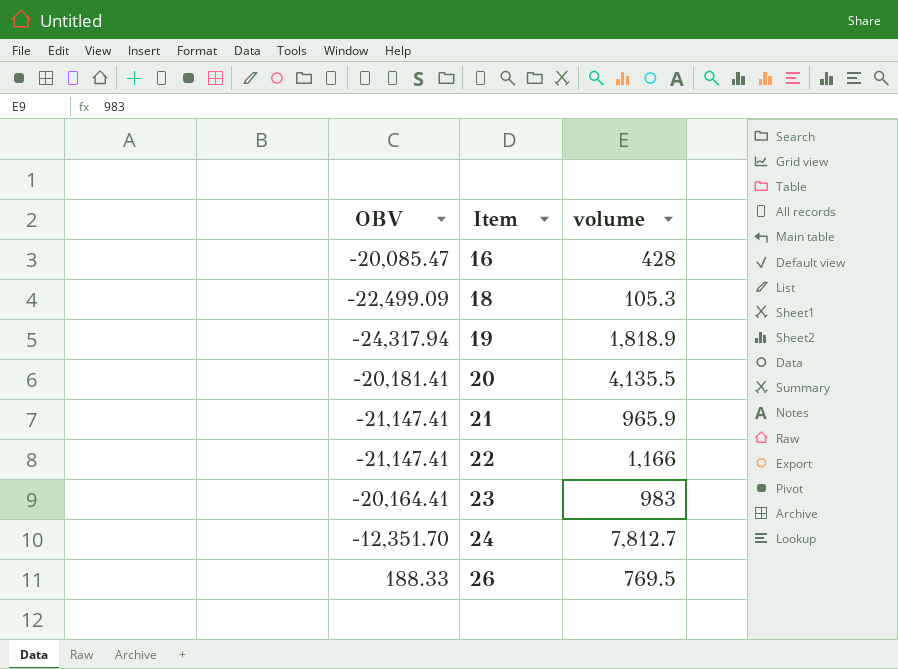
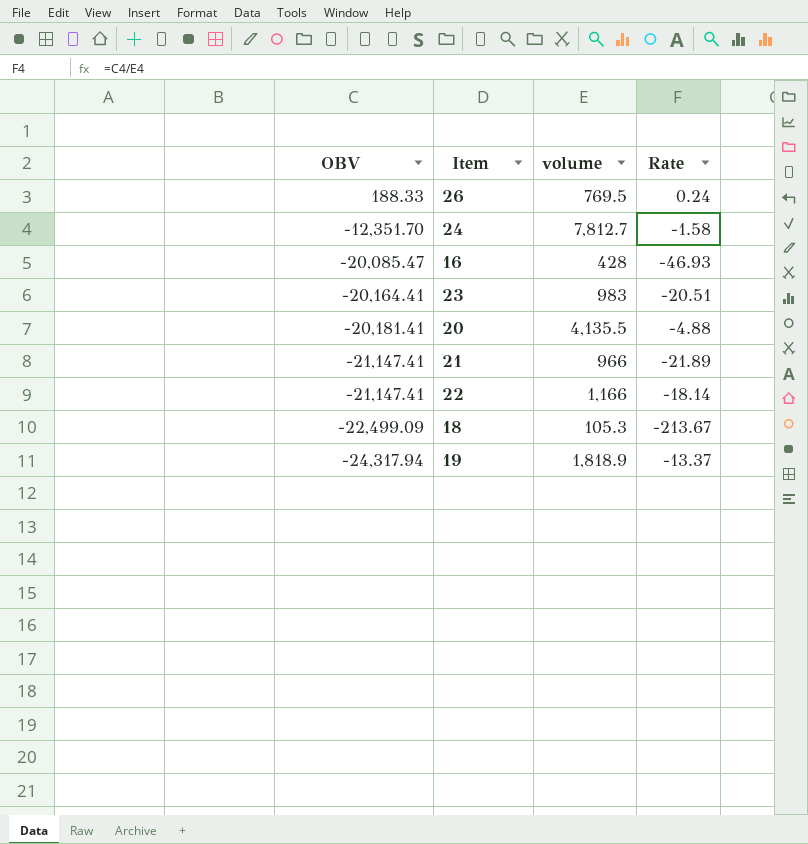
row order: Item ascending -> OBV descending
column Rate | formula: none -> [OBV] / [volume]
21 | volume: 965.9 -> 966

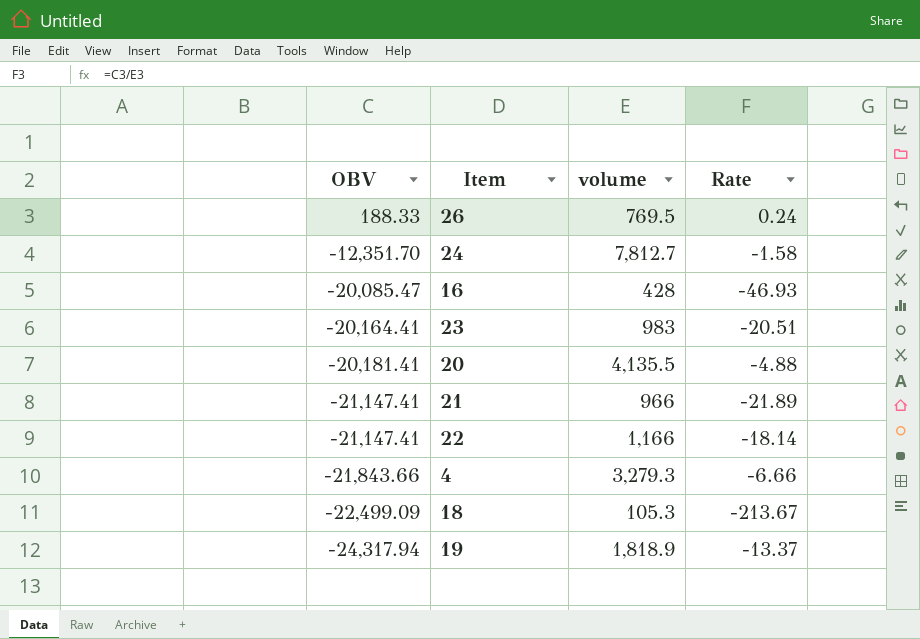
row 4: none -> -21,843.66 | 3,279.3 | -6.66

